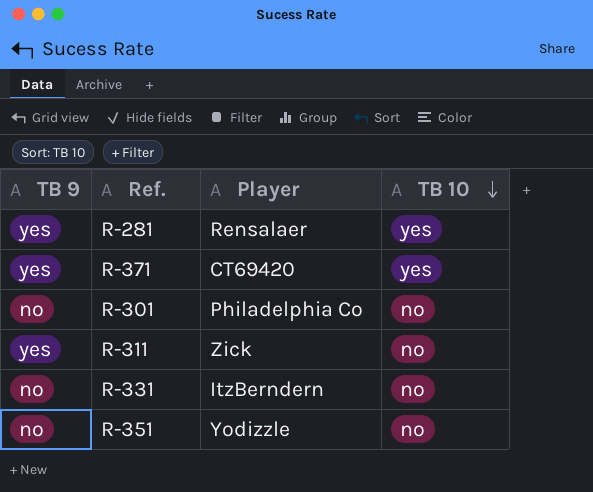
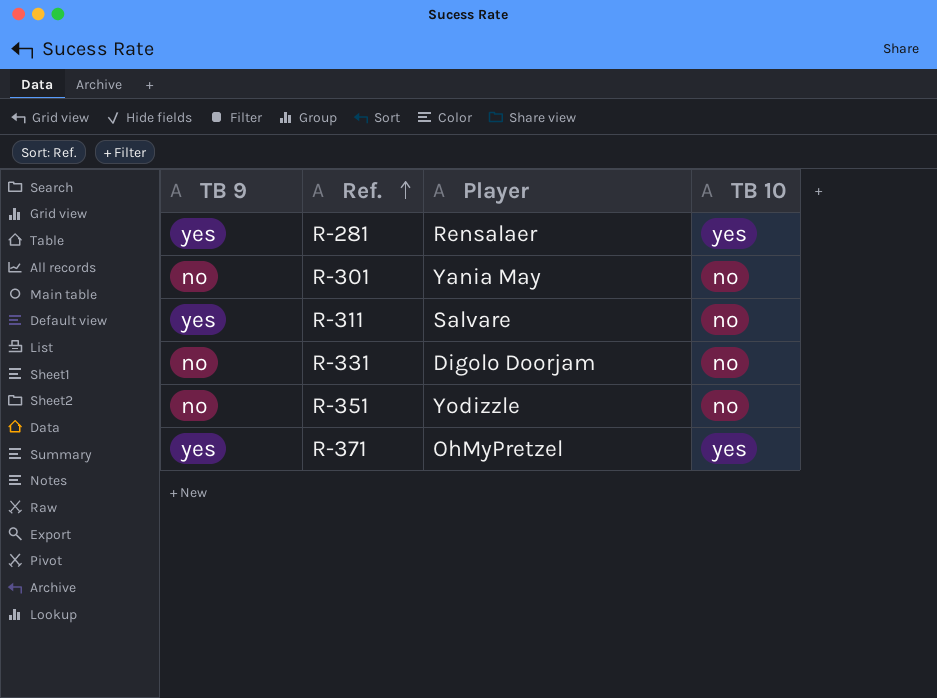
row order: TB 10 descending -> Ref. ascending
R-301 | Player: Philadelphia Co -> Yania May
R-311 | Player: Zick -> Salvare
R-331 | Player: ItzBerndern -> Digolo Doorjam
R-371 | Player: CT69420 -> OhMyPretzel

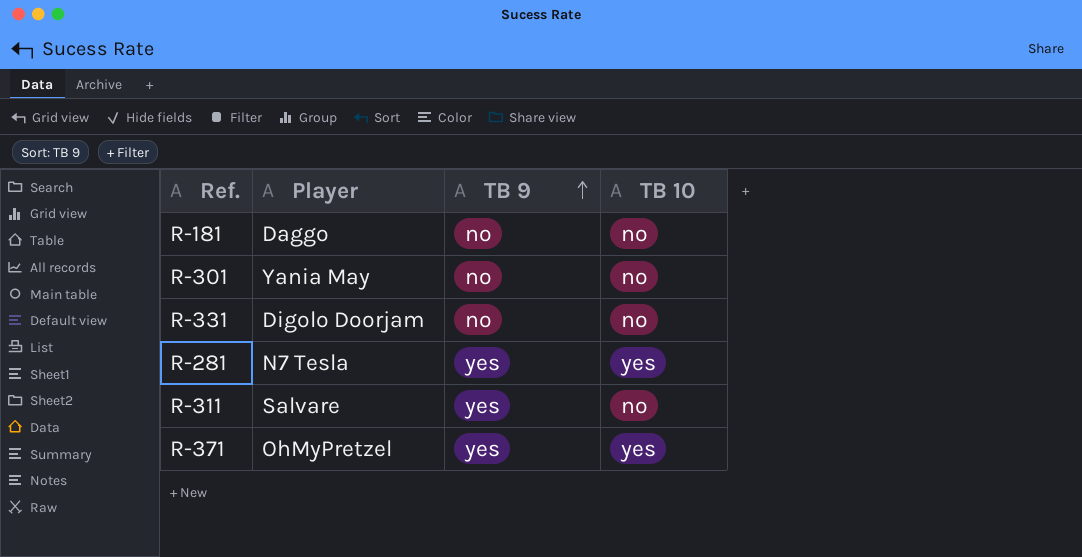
row order: Ref. ascending -> TB 9 ascending
column TB 9 | position: 1 -> 3
row R-351: no | Yodizzle | no -> none
row R-181: none -> Daggo | no | no
R-281 | Player: Rensalaer -> N7 Tesla

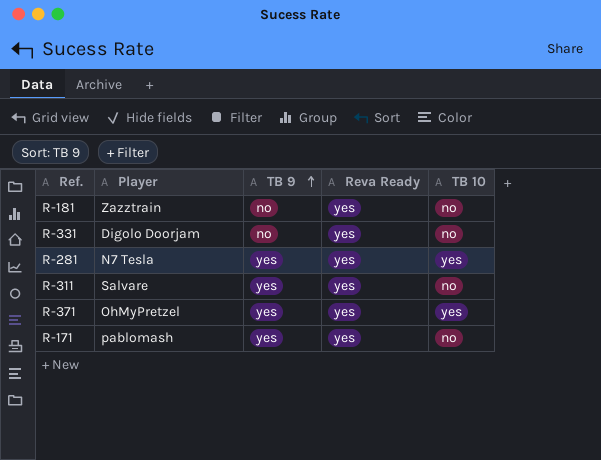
column Reva Ready | position: none -> 4
row R-301: Yania May | no | no -> none
R-181 | Player: Daggo -> Zazztrain
row R-171: none -> pablomash | yes | yes | no

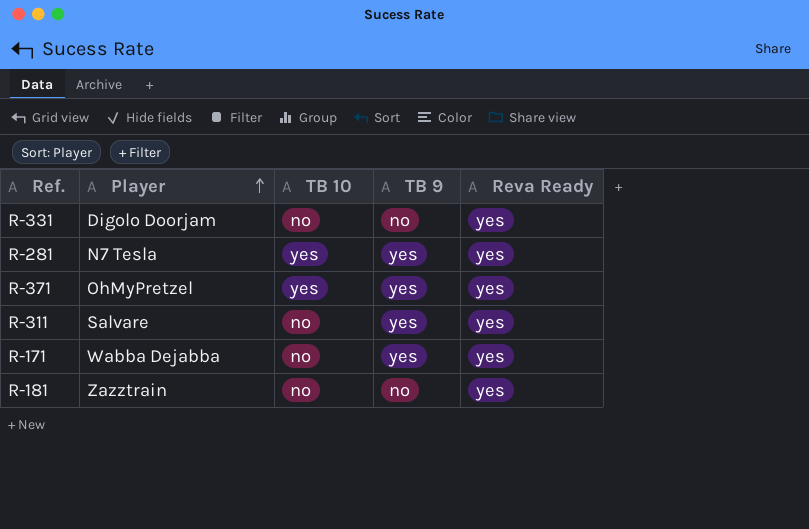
row order: TB 9 ascending -> Player ascending
column TB 10 | position: 5 -> 3
R-171 | Player: pablomash -> Wabba Dejabba

